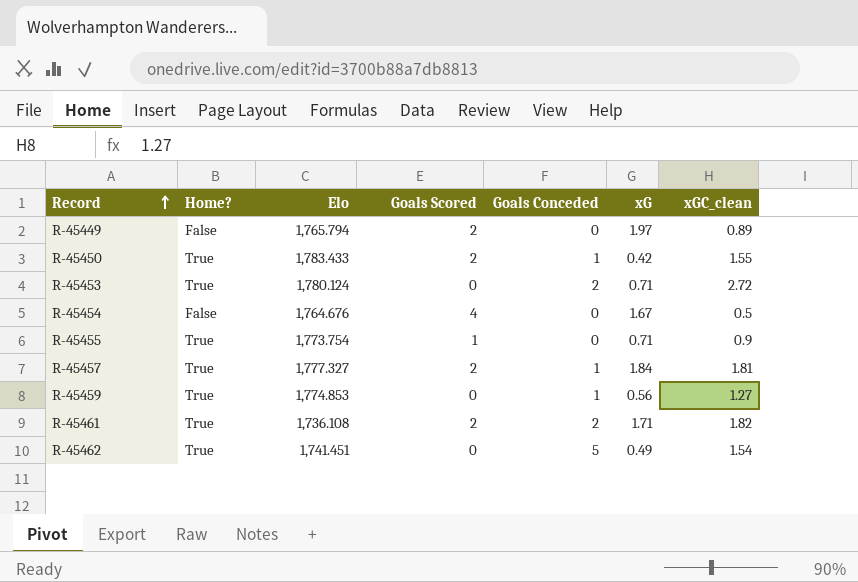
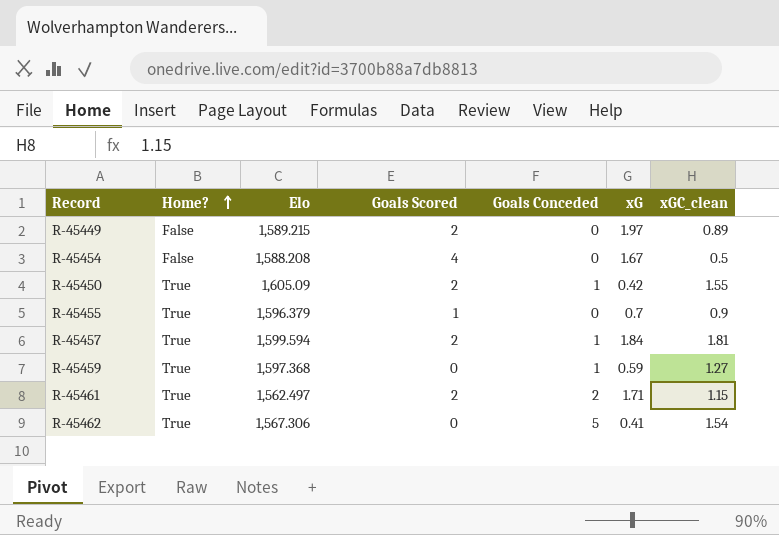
row order: Record ascending -> Home? ascending
row R-45453: True | 1,780.124 | 0 | 2 | 0.71 | 2.72 -> none
R-45449 | Elo: 1,765.794 -> 1,589.215
R-45454 | Elo: 1,764.676 -> 1,588.208
R-45450 | Elo: 1,783.433 -> 1,605.09
R-45455 | Elo: 1,773.754 -> 1,596.379
R-45455 | xG: 0.71 -> 0.7
R-45457 | Elo: 1,777.327 -> 1,599.594
R-45459 | Elo: 1,774.853 -> 1,597.368
R-45459 | xG: 0.56 -> 0.59
R-45461 | Elo: 1,736.108 -> 1,562.497
R-45461 | xGC_clean: 1.82 -> 1.15
R-45462 | Elo: 1,741.451 -> 1,567.306
R-45462 | xG: 0.49 -> 0.41

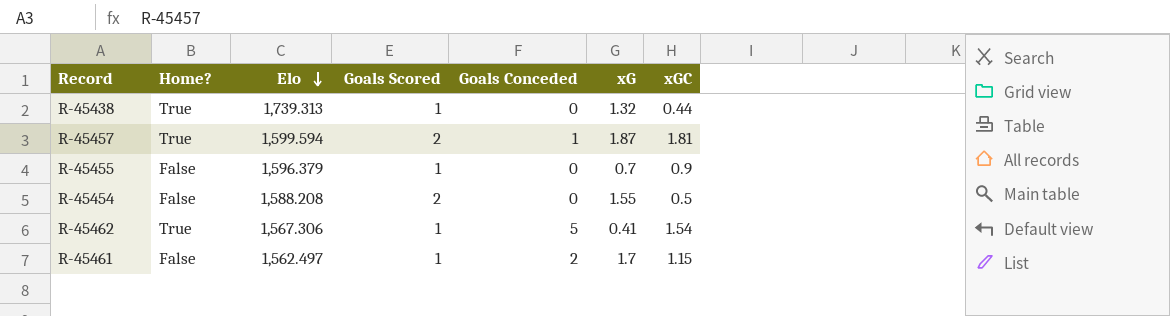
row order: Home? ascending -> Elo descending
column name: xGC_clean -> xGC
row R-45449: False | 1,589.215 | 2 | 0 | 1.97 | 0.89 -> none
row R-45450: True | 1,605.09 | 2 | 1 | 0.42 | 1.55 -> none
row R-45459: True | 1,597.368 | 0 | 1 | 0.59 | 1.27 -> none
row R-45438: none -> True | 1,739.313 | 1 | 0 | 1.32 | 0.44
R-45457 | xG: 1.84 -> 1.87
R-45455 | Home?: True -> False
R-45454 | Goals Scored: 4 -> 2
R-45454 | xG: 1.67 -> 1.55
R-45462 | Goals Scored: 0 -> 1
R-45461 | Home?: True -> False
R-45461 | Goals Scored: 2 -> 1
R-45461 | xG: 1.71 -> 1.7

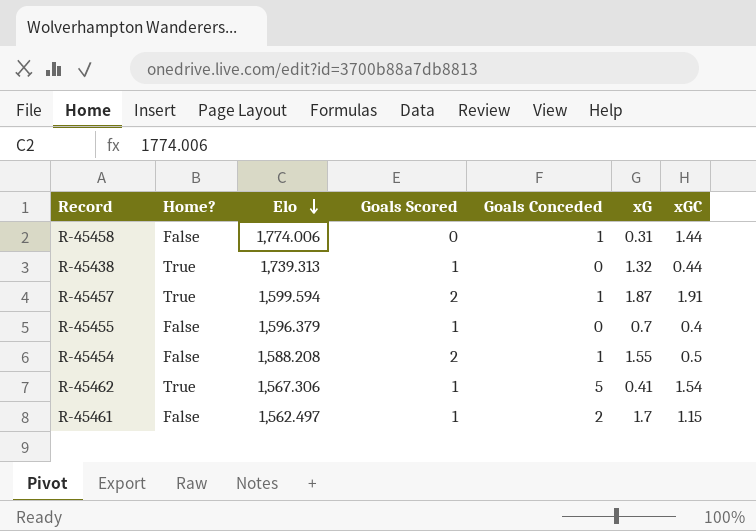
row R-45458: none -> False | 1,774.006 | 0 | 1 | 0.31 | 1.44
R-45457 | xGC: 1.81 -> 1.91
R-45455 | xGC: 0.9 -> 0.4
R-45454 | Goals Conceded: 0 -> 1

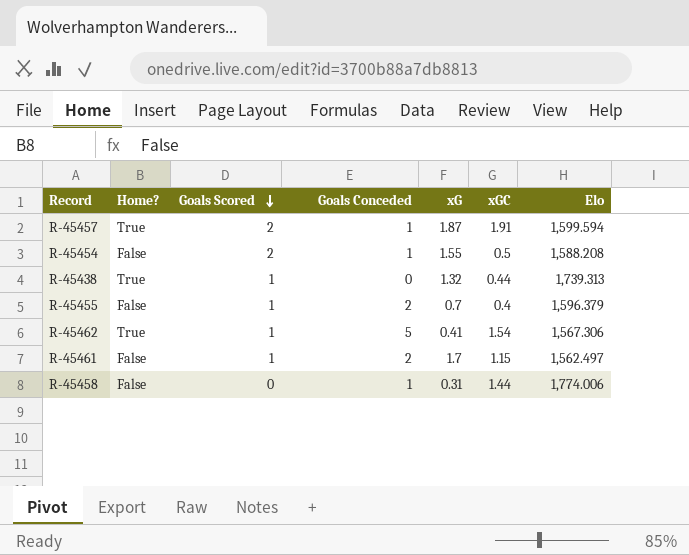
row order: Elo descending -> Goals Scored descending
column Elo | position: 3 -> 7
R-45455 | Goals Conceded: 0 -> 2

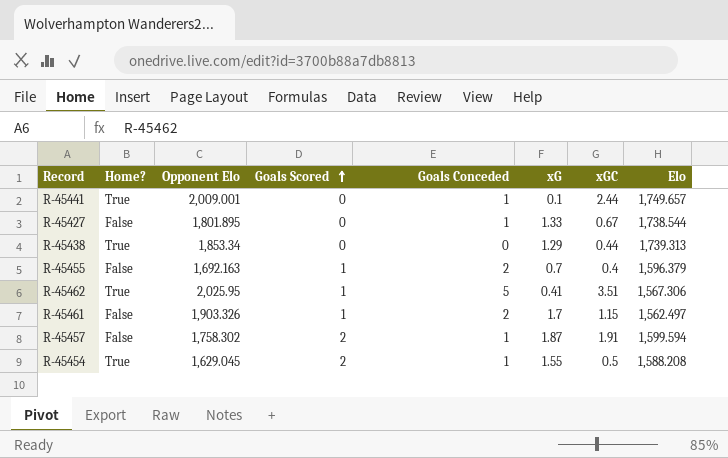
row order: Goals Scored descending -> Goals Scored ascending
column Opponent Elo | position: none -> 3
row R-45458: False | 0 | 1 | 0.31 | 1.44 | 1,774.006 -> none
row R-45441: none -> True | 2,009.001 | 0 | 1 | 0.1 | 2.44 | 1,749.657
row R-45427: none -> False | 1,801.895 | 0 | 1 | 1.33 | 0.67 | 1,738.544
R-45438 | Goals Scored: 1 -> 0
R-45438 | xG: 1.32 -> 1.29
R-45462 | xGC: 1.54 -> 3.51
R-45457 | Home?: True -> False
R-45454 | Home?: False -> True

